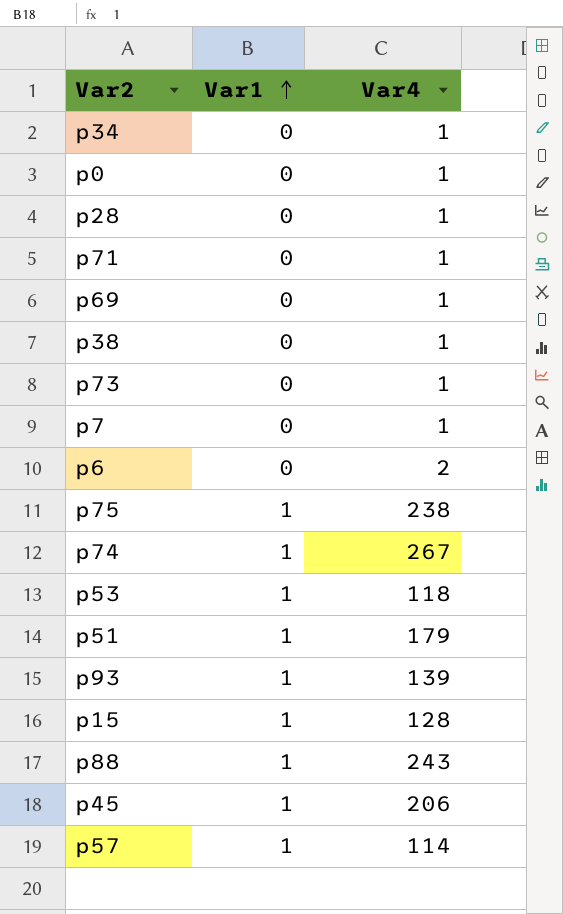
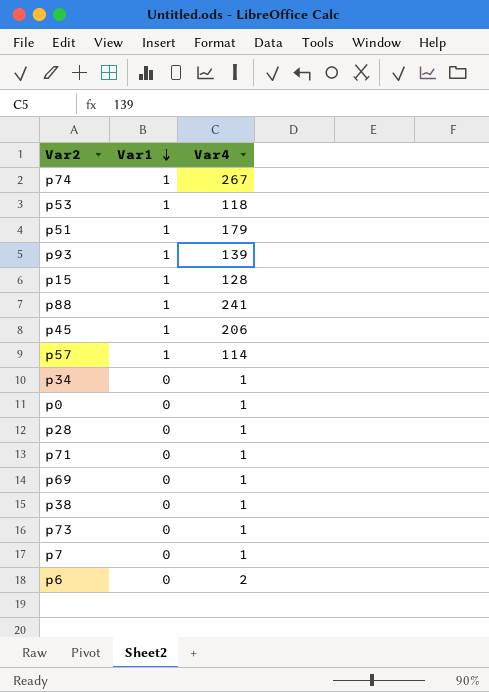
row order: Var1 ascending -> Var1 descending
row p75: 1 | 238 -> none
p88 | Var4: 243 -> 241

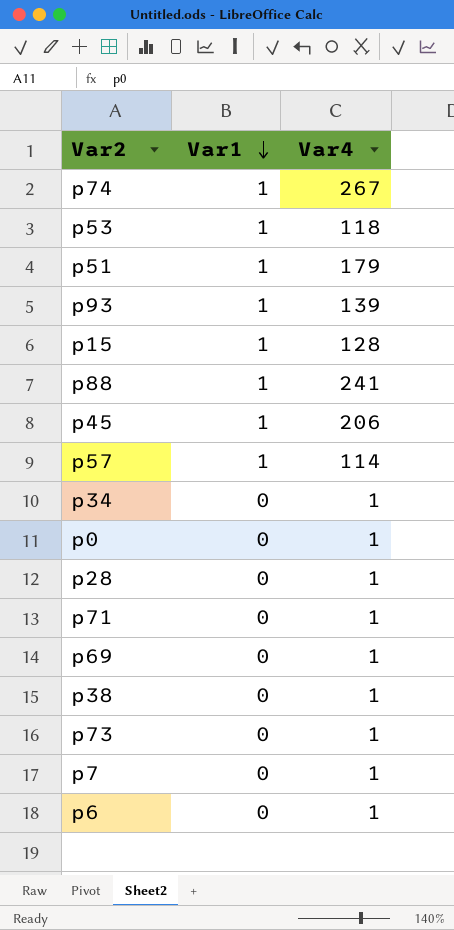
p6 | Var4: 2 -> 1

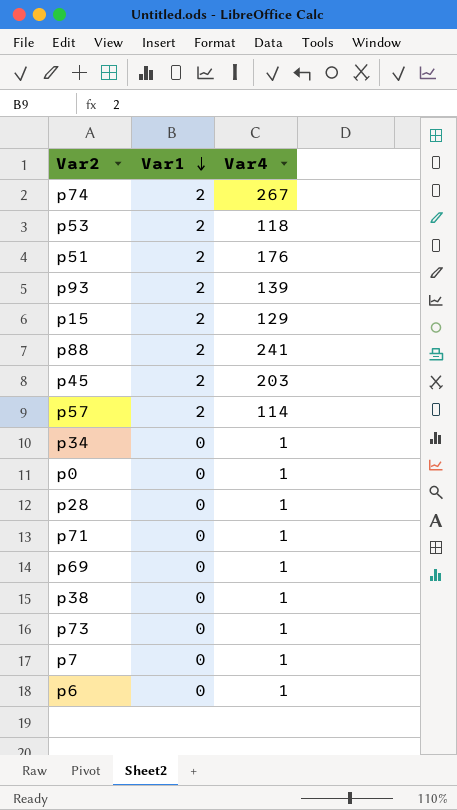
p74 | Var1: 1 -> 2
p53 | Var1: 1 -> 2
p51 | Var1: 1 -> 2
p51 | Var4: 179 -> 176
p93 | Var1: 1 -> 2
p15 | Var1: 1 -> 2
p15 | Var4: 128 -> 129
p88 | Var1: 1 -> 2
p45 | Var1: 1 -> 2
p45 | Var4: 206 -> 203
p57 | Var1: 1 -> 2

